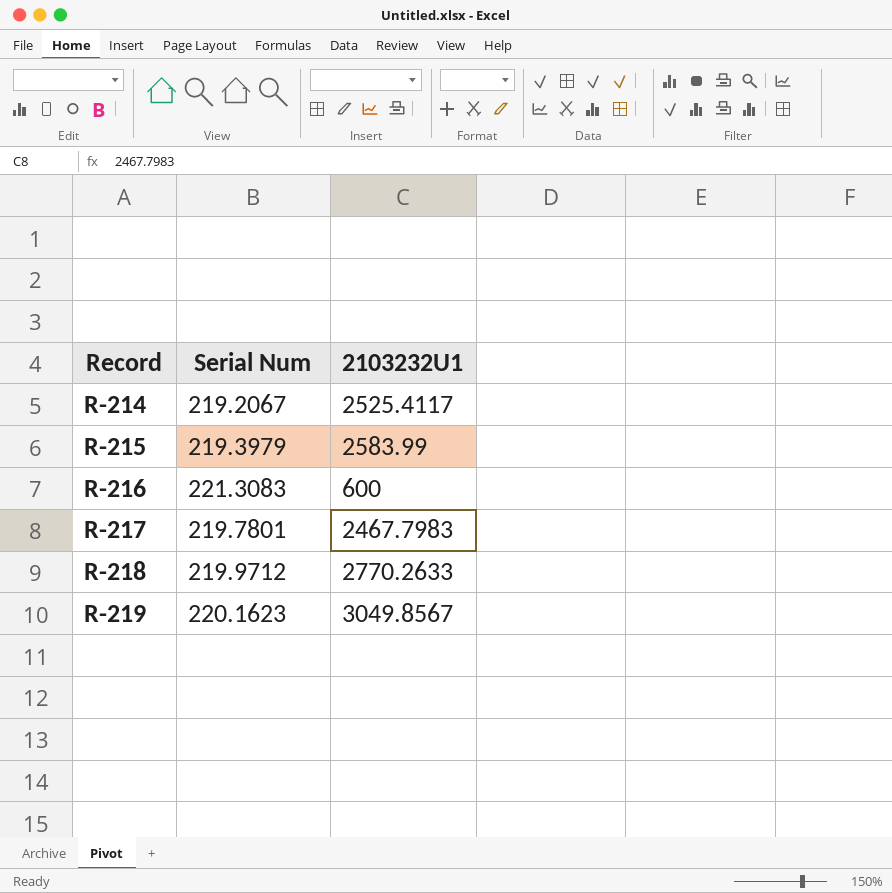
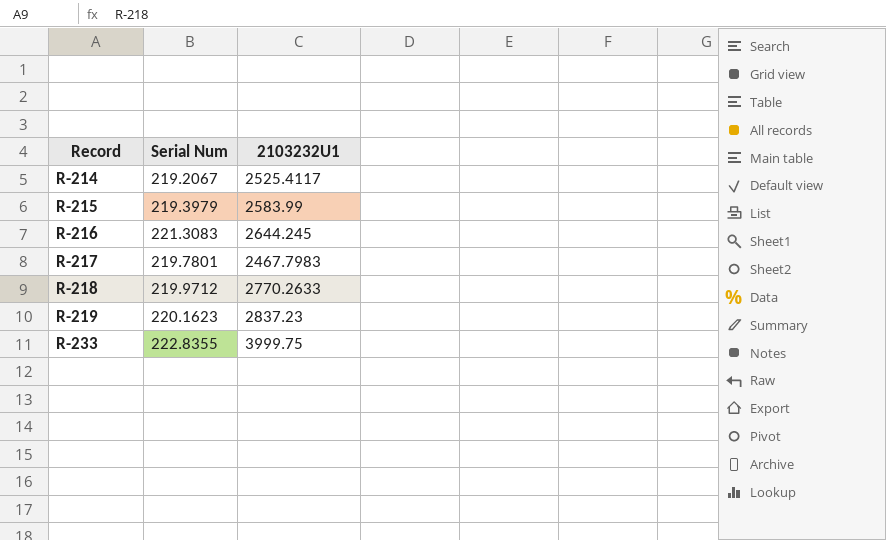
R-216 | 2103232U1: 600 -> 2644.245
R-219 | 2103232U1: 3049.8567 -> 2837.23
row R-233: none -> 222.8355 | 3999.75

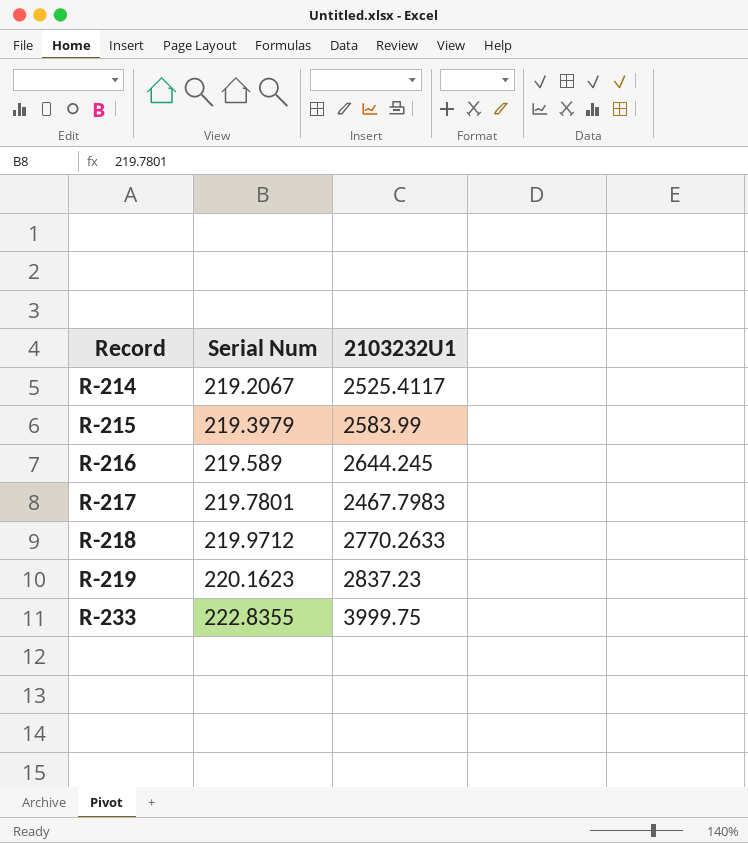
R-216 | Serial Num: 221.3083 -> 219.589

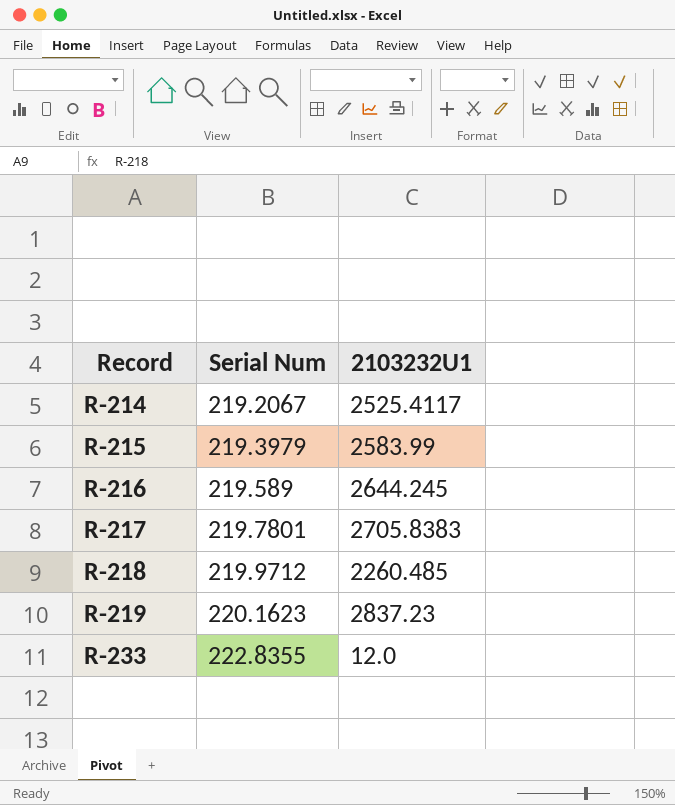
R-217 | 2103232U1: 2467.7983 -> 2705.8383
R-218 | 2103232U1: 2770.2633 -> 2260.485
R-233 | 2103232U1: 3999.75 -> 12.0

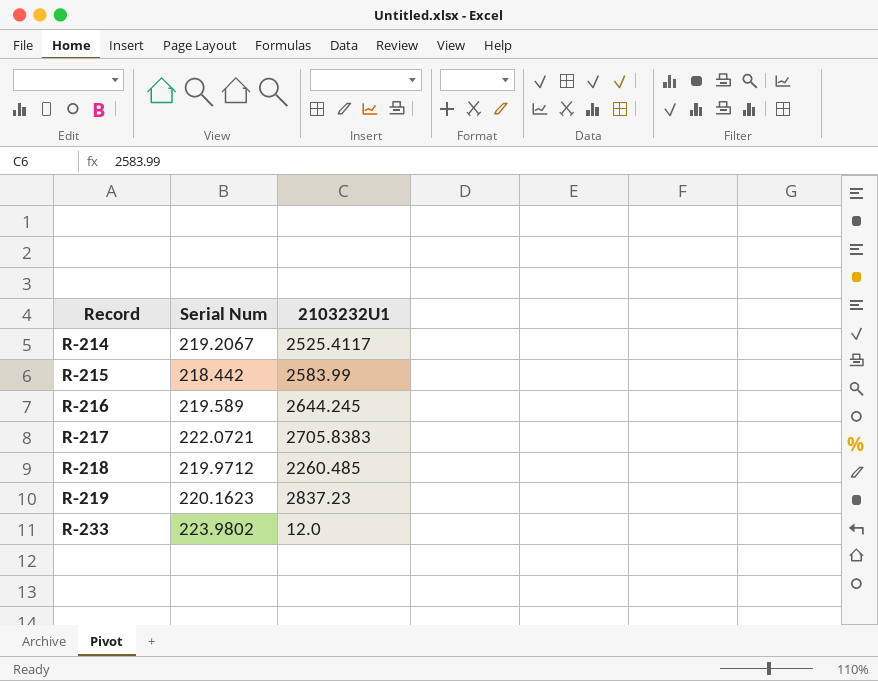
R-215 | Serial Num: 219.3979 -> 218.442
R-217 | Serial Num: 219.7801 -> 222.0721
R-233 | Serial Num: 222.8355 -> 223.9802

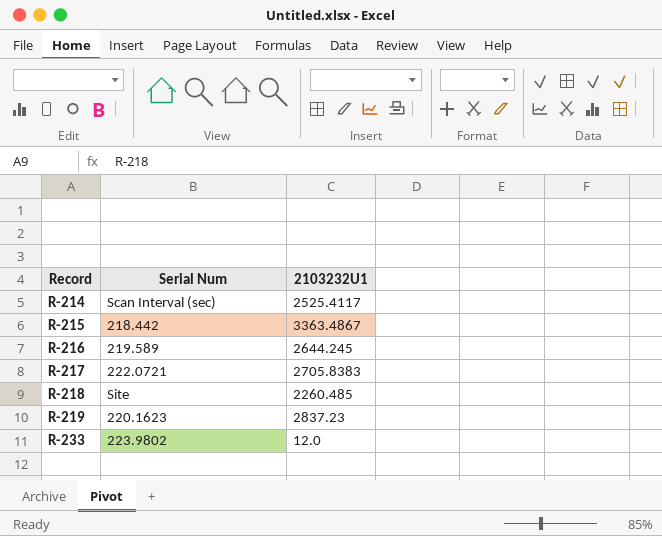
R-214 | Serial Num: 219.2067 -> Scan Interval (sec)
R-215 | 2103232U1: 2583.99 -> 3363.4867
R-218 | Serial Num: 219.9712 -> Site

